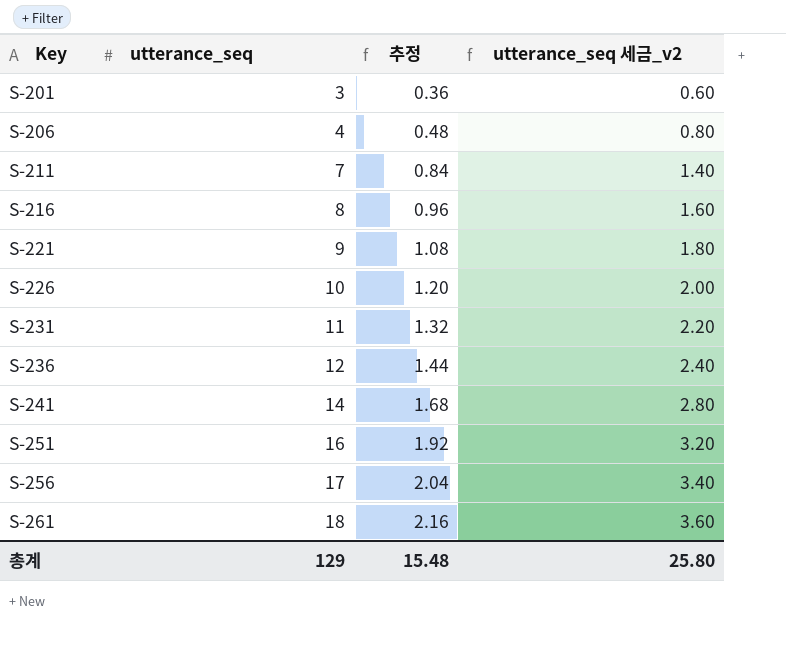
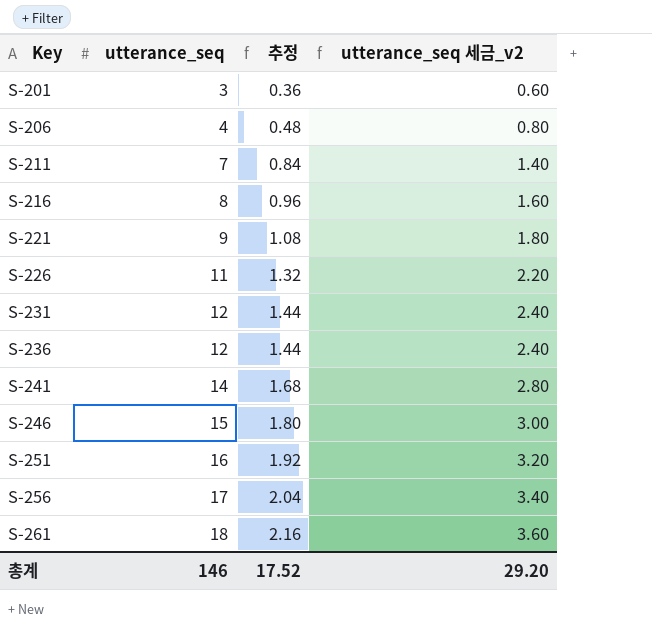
S-226 | utterance_seq: 10 -> 11
S-226 | 추정: 1.20 -> 1.32
S-226 | utterance_seq 세금_v2: 2.00 -> 2.20
S-231 | utterance_seq: 11 -> 12
S-231 | 추정: 1.32 -> 1.44
S-231 | utterance_seq 세금_v2: 2.20 -> 2.40
row S-246: none -> 15 | 1.80 | 3.00
총계 | utterance_seq: 129 -> 146
총계 | 추정: 15.48 -> 17.52
총계 | utterance_seq 세금_v2: 25.80 -> 29.20

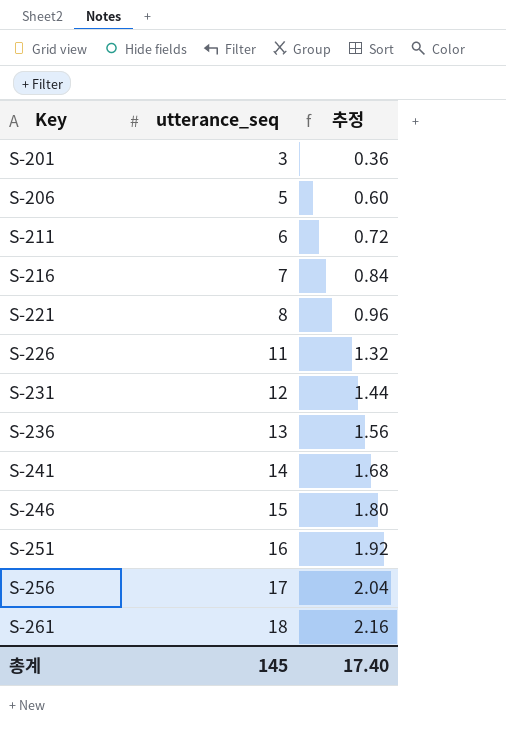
column utterance_seq 세금_v2 | formula: [utterance_seq] * 0.2 -> none
S-206 | utterance_seq: 4 -> 5
S-206 | 추정: 0.48 -> 0.60
S-211 | utterance_seq: 7 -> 6
S-211 | 추정: 0.84 -> 0.72
S-216 | utterance_seq: 8 -> 7
S-216 | 추정: 0.96 -> 0.84
S-221 | utterance_seq: 9 -> 8
S-221 | 추정: 1.08 -> 0.96
S-236 | utterance_seq: 12 -> 13
S-236 | 추정: 1.44 -> 1.56
총계 | utterance_seq: 146 -> 145
총계 | 추정: 17.52 -> 17.40

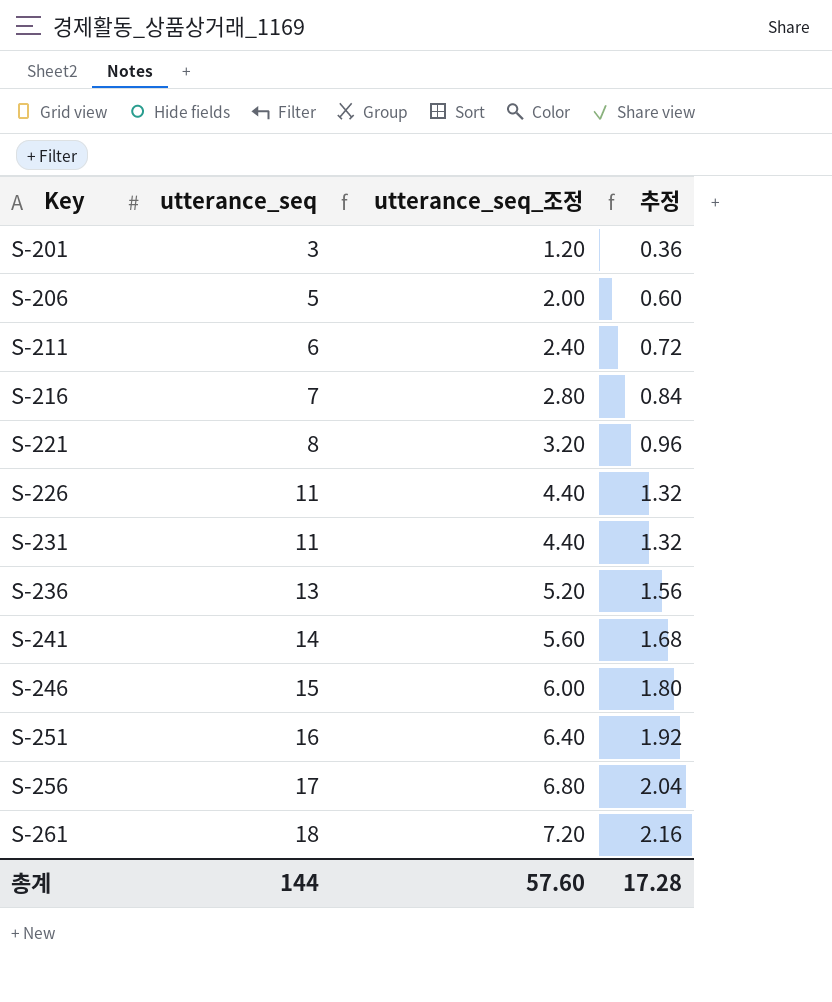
column utterance_seq_조정 | formula: none -> [utterance_seq] * 0.4
S-231 | utterance_seq: 12 -> 11
S-231 | 추정: 1.44 -> 1.32
총계 | utterance_seq: 145 -> 144
총계 | 추정: 17.40 -> 17.28

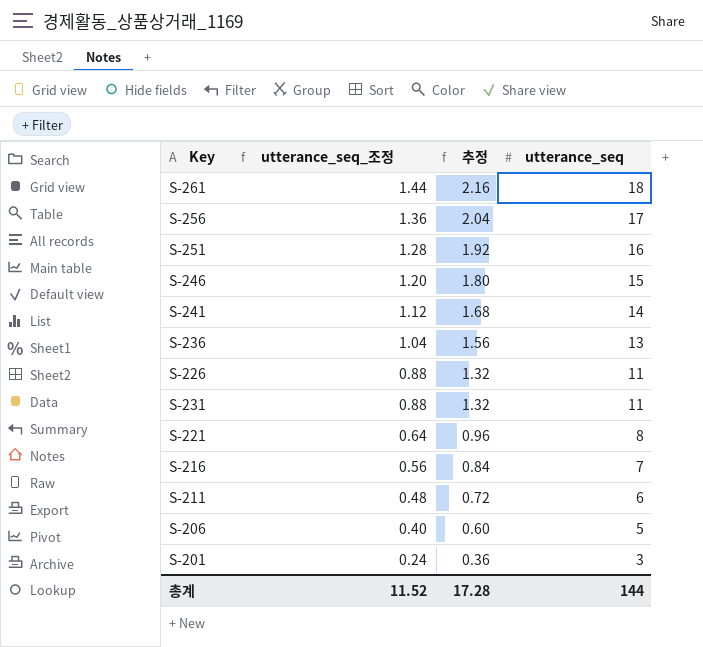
row order: Key ascending -> utterance_seq_조정 descending
column utterance_seq_조정 | formula: [utterance_seq] * 0.4 -> [utterance_seq] * 0.08
column utterance_seq | position: 2 -> 4
총계 | utterance_seq_조정: 57.60 -> 11.52

